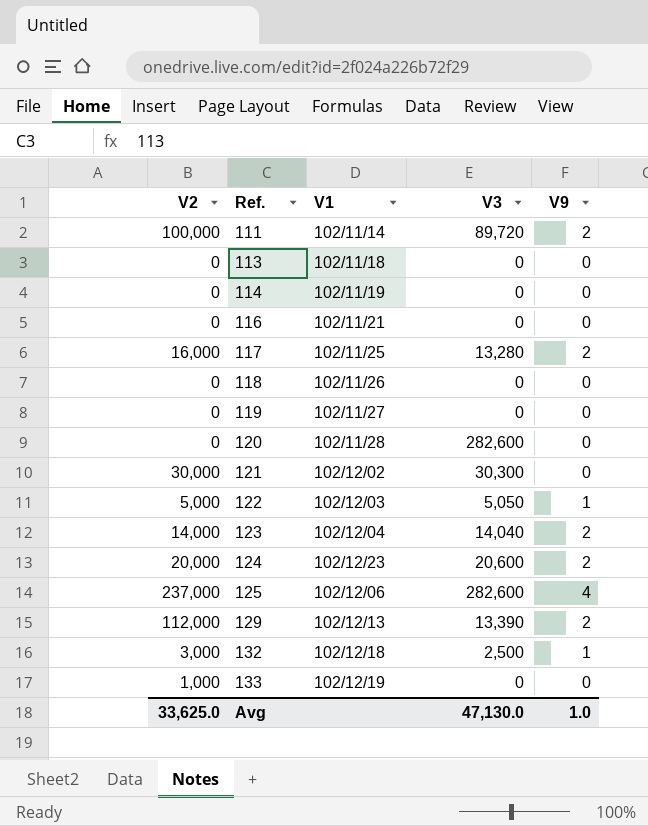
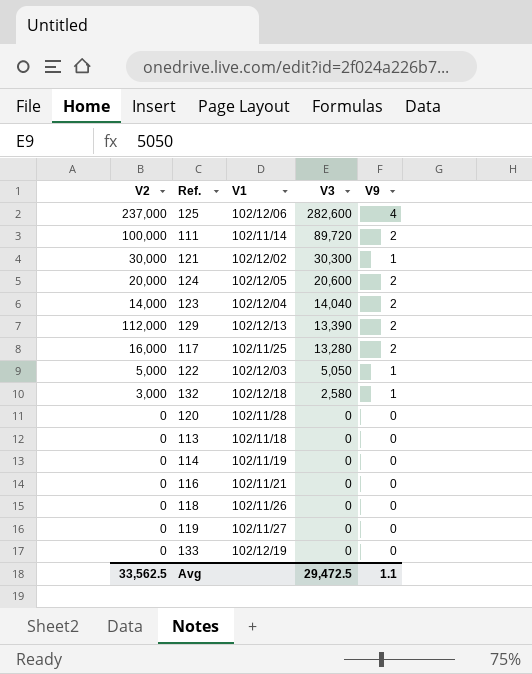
row order: Ref. ascending -> V3 descending
121 | V9: 0 -> 1
124 | V1: 102/12/23 -> 102/12/05
132 | V3: 2,500 -> 2,580
120 | V3: 282,600 -> 0
133 | V2: 1,000 -> 0
Avg | V2: 33,625.0 -> 33,562.5
Avg | V3: 47,130.0 -> 29,472.5
Avg | V9: 1.0 -> 1.1

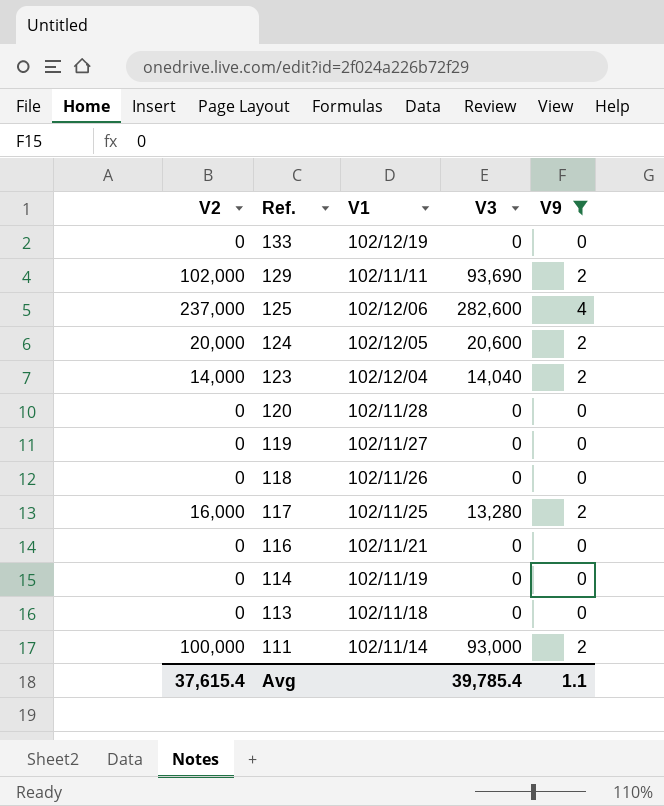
filter: none -> V9 != 1
row order: V3 descending -> Ref. descending
129 | V2: 112,000 -> 102,000
129 | V1: 102/12/13 -> 102/11/11
129 | V3: 13,390 -> 93,690
111 | V3: 89,720 -> 93,000
Avg | V2: 33,562.5 -> 37,615.4
Avg | V3: 29,472.5 -> 39,785.4

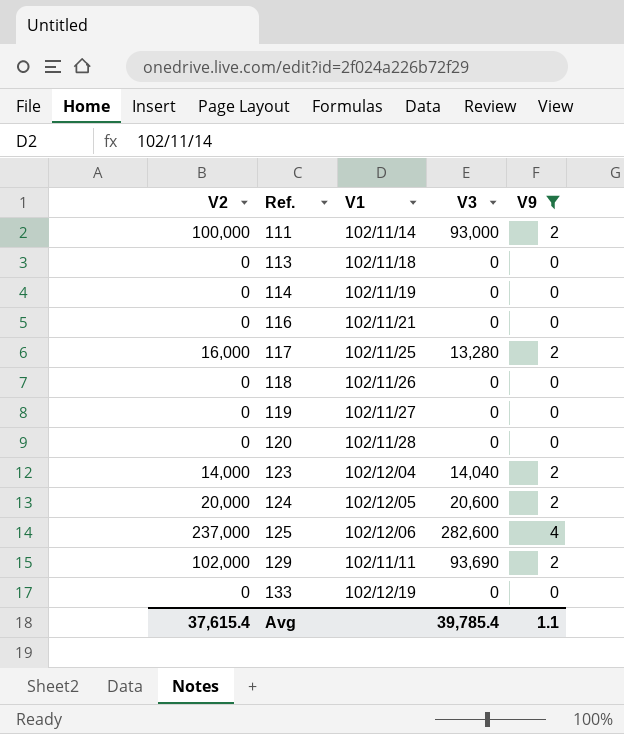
row order: Ref. descending -> Ref. ascending

